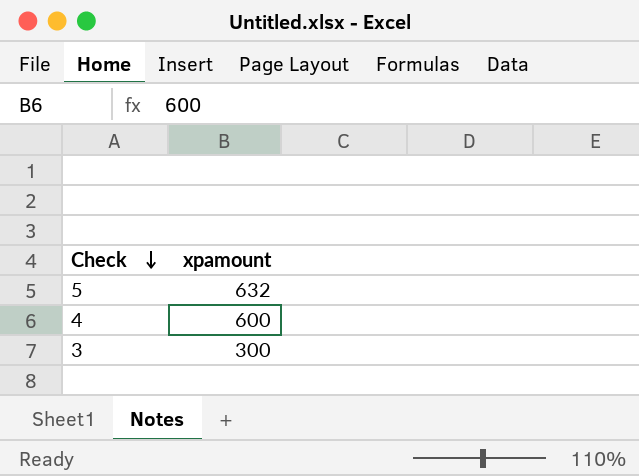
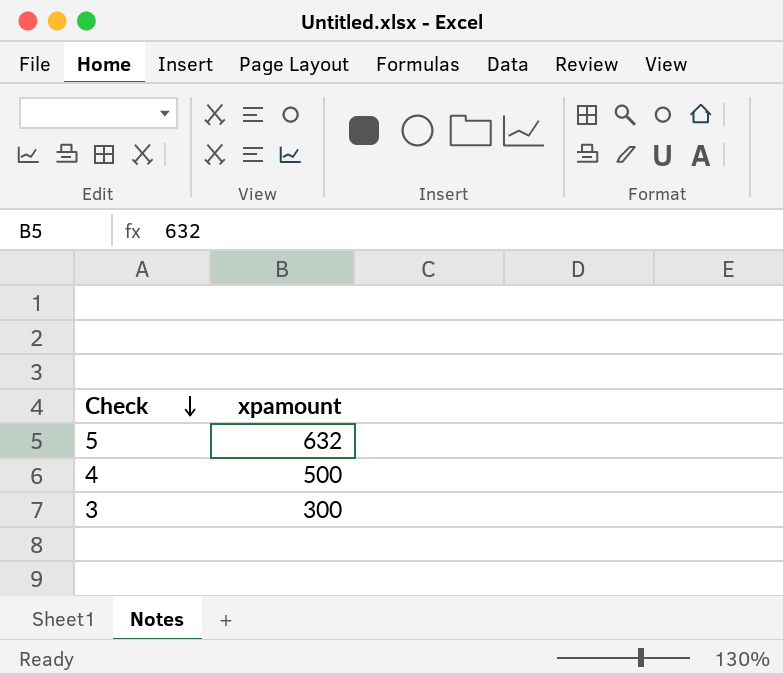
4 | xpamount: 600 -> 500

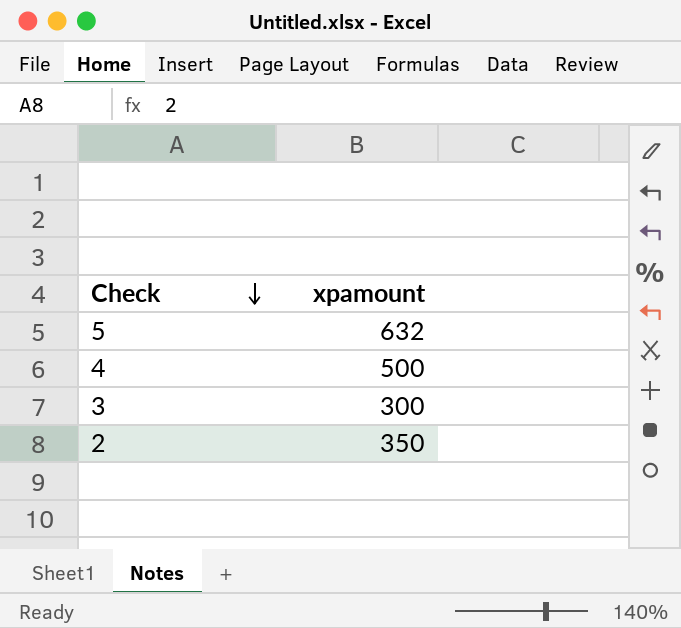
row 2: none -> 350

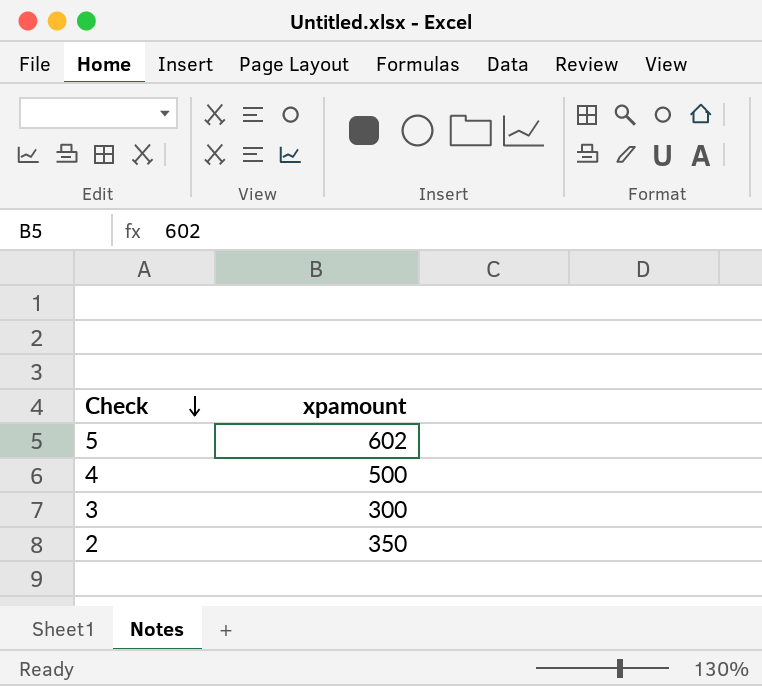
5 | xpamount: 632 -> 602

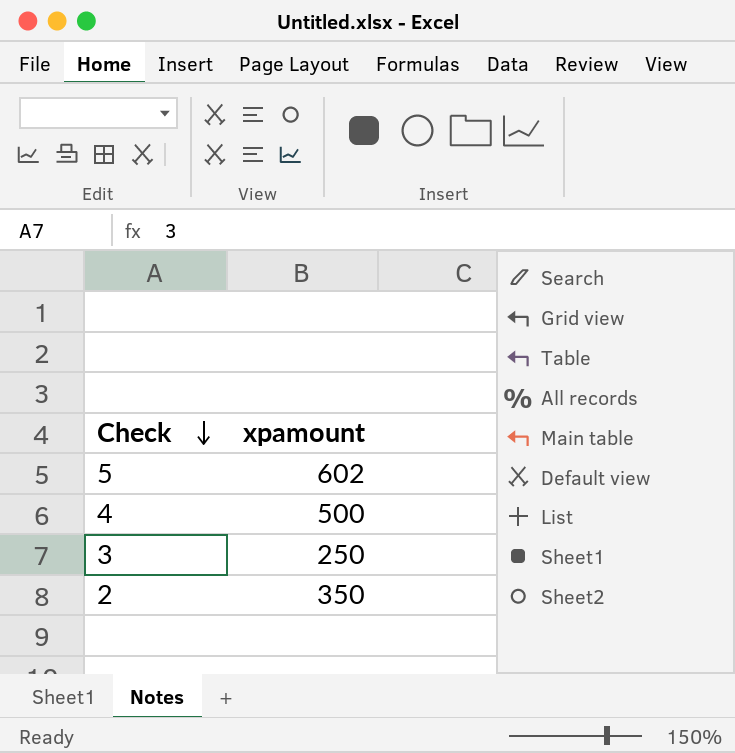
3 | xpamount: 300 -> 250

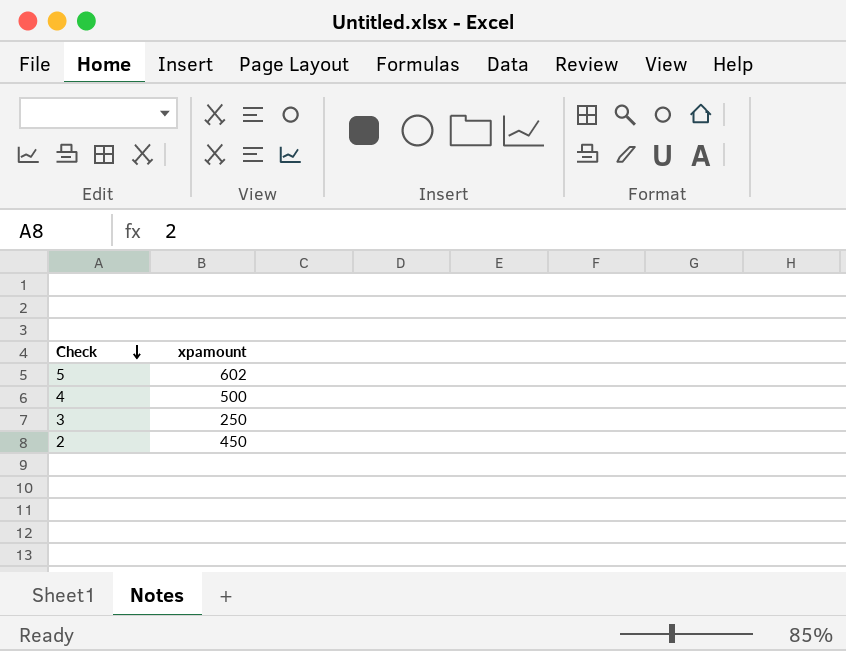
2 | xpamount: 350 -> 450

